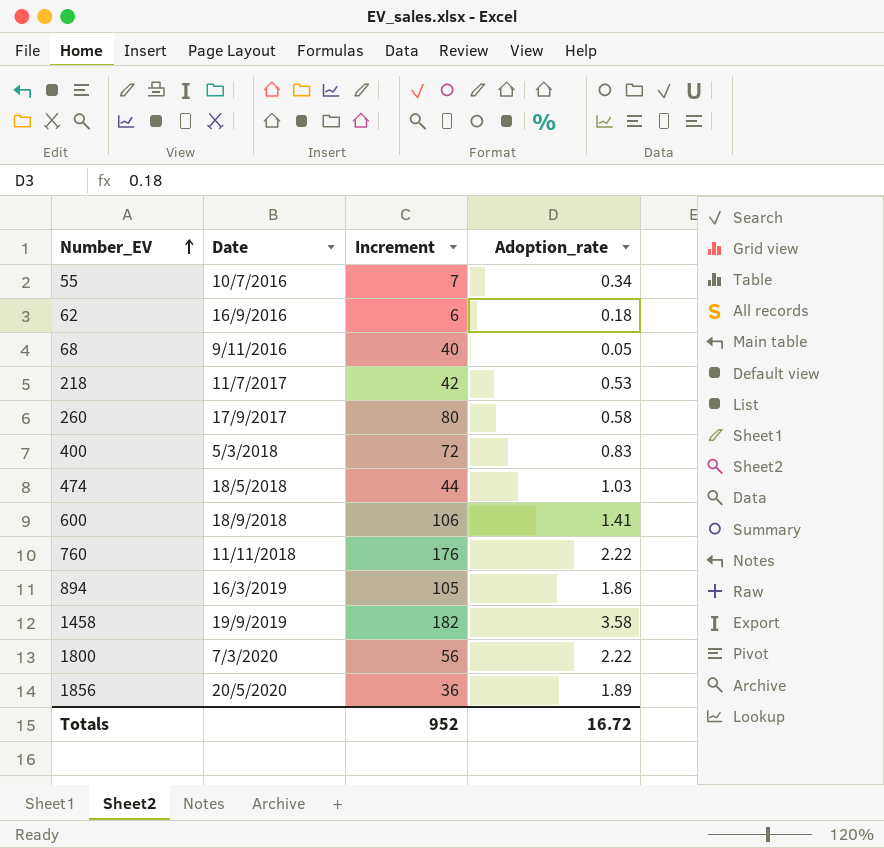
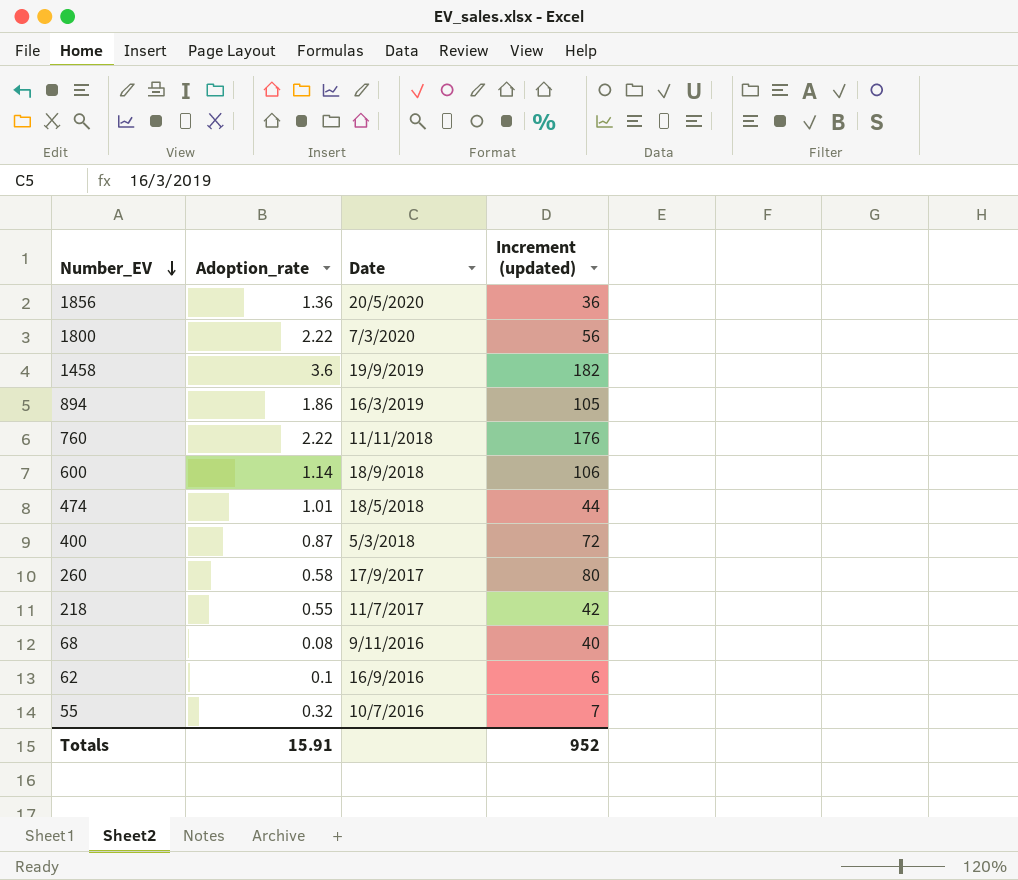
row order: Number_EV ascending -> Number_EV descending
column Adoption_rate | position: 4 -> 2
column name: Increment -> Increment (updated)
1856 | Adoption_rate: 1.89 -> 1.36
1458 | Adoption_rate: 3.58 -> 3.6
600 | Adoption_rate: 1.41 -> 1.14
474 | Adoption_rate: 1.03 -> 1.01
400 | Adoption_rate: 0.83 -> 0.87
218 | Adoption_rate: 0.53 -> 0.55
68 | Adoption_rate: 0.05 -> 0.08
62 | Adoption_rate: 0.18 -> 0.1
55 | Adoption_rate: 0.34 -> 0.32
Totals | Adoption_rate: 16.72 -> 15.91

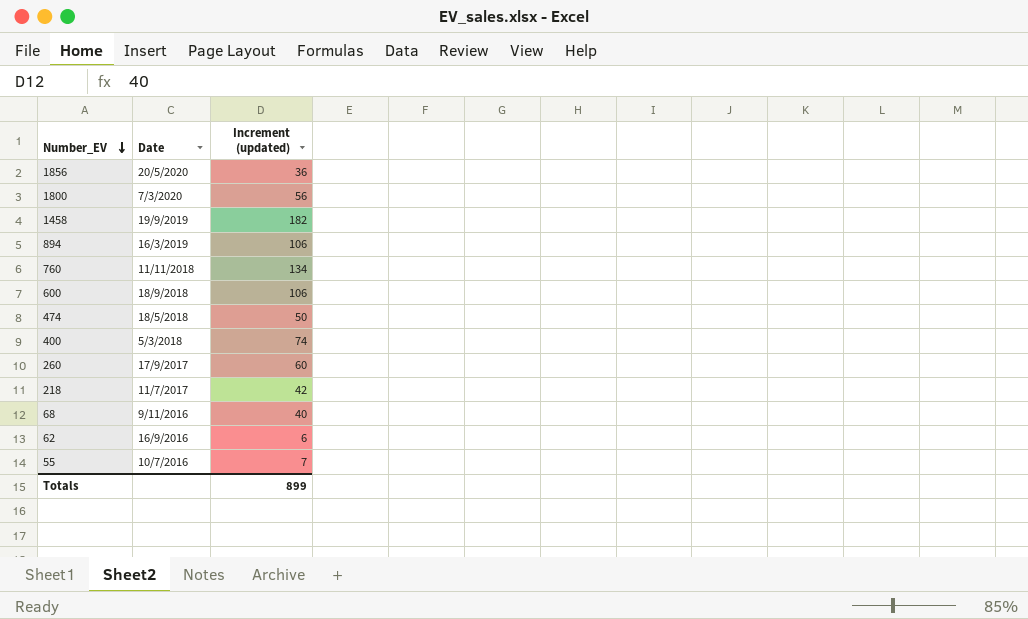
column Adoption_rate | position: 2 -> none
894 | Increment (updated): 105 -> 106
760 | Increment (updated): 176 -> 134
474 | Increment (updated): 44 -> 50
400 | Increment (updated): 72 -> 74
260 | Increment (updated): 80 -> 60
Totals | Increment (updated): 952 -> 899

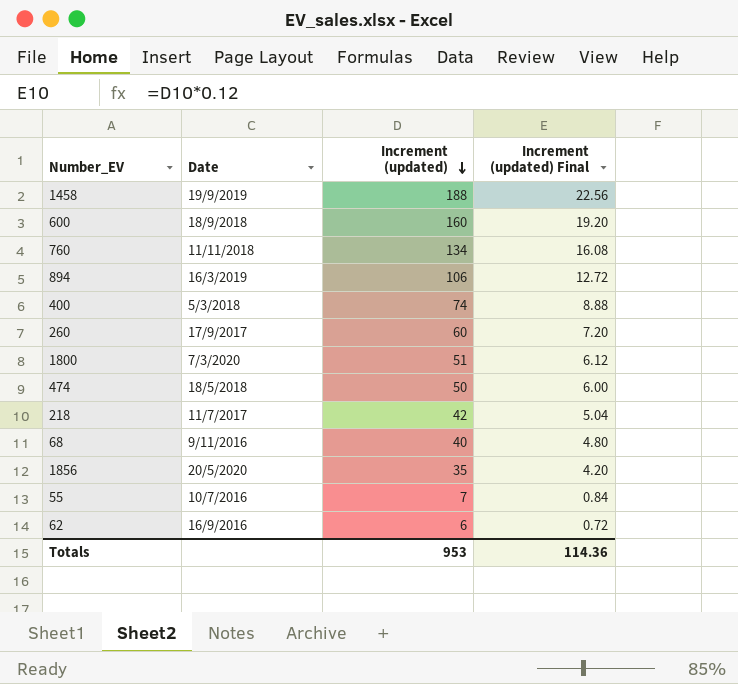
row order: Number_EV descending -> Increment (updated) descending
column Increment (updated) Final | formula: none -> [Increment (updated)] * 0.12
1458 | Increment (updated): 182 -> 188
600 | Increment (updated): 106 -> 160
1800 | Increment (updated): 56 -> 51
1856 | Increment (updated): 36 -> 35
Totals | Increment (updated): 899 -> 953

